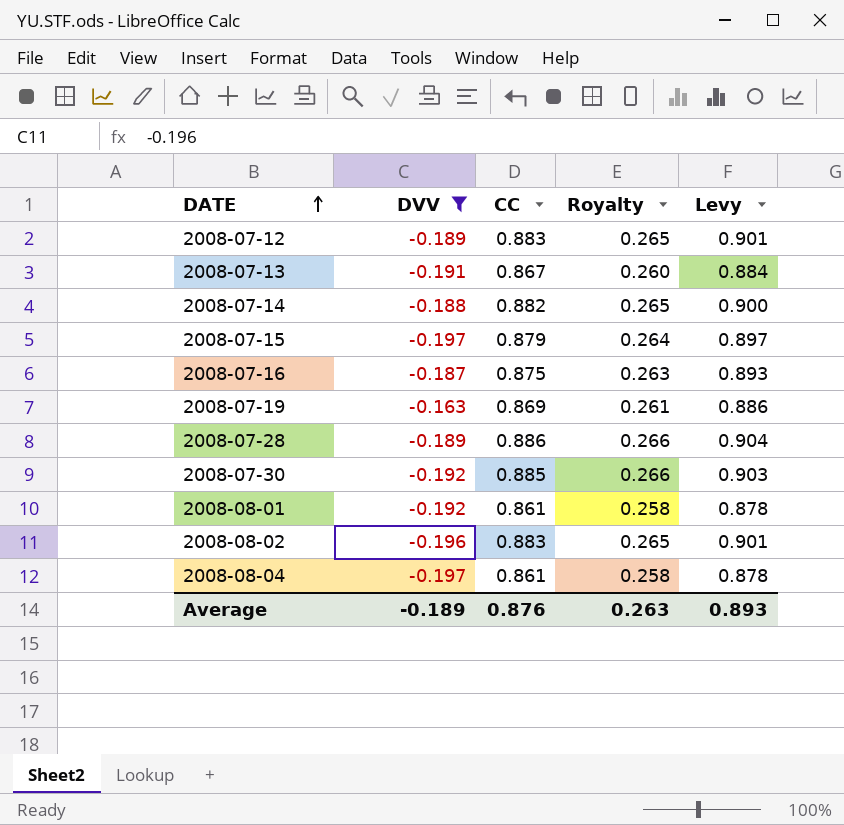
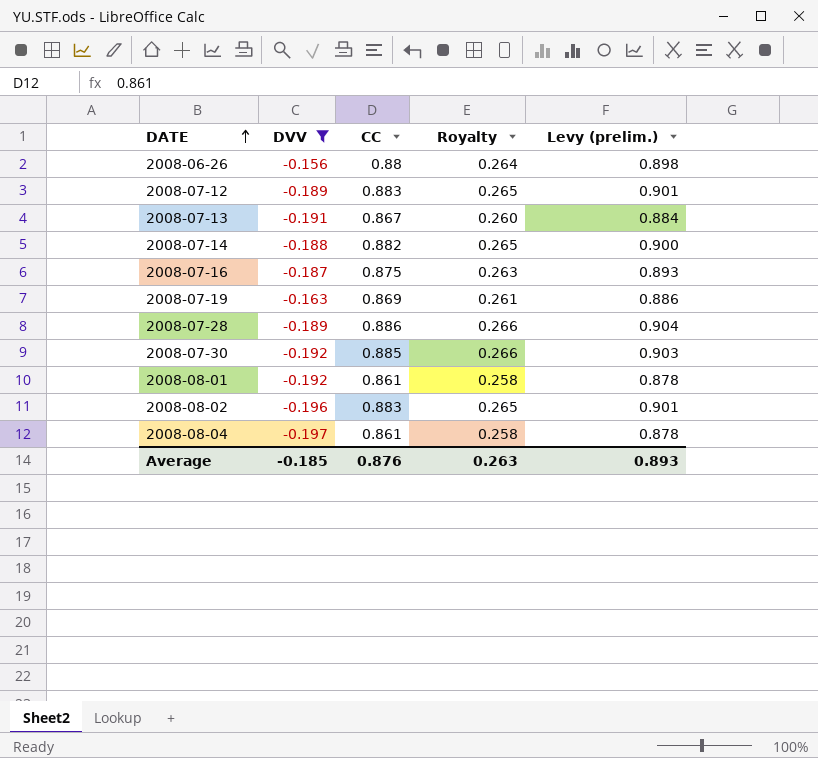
column name: Levy -> Levy (prelim.)
row 2008-07-15: -0.197 | 0.879 | 0.264 | 0.897 -> none
row 2008-06-26: none -> -0.156 | 0.88 | 0.264 | 0.898
Average | DVV: -0.189 -> -0.185

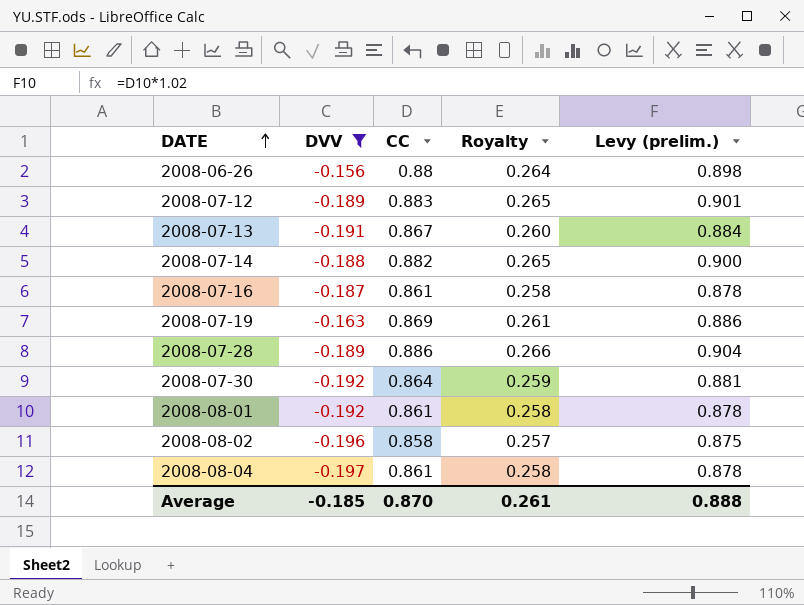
2008-07-16 | CC: 0.875 -> 0.861
2008-07-16 | Royalty: 0.263 -> 0.258
2008-07-16 | Levy (prelim.): 0.893 -> 0.878
2008-07-30 | CC: 0.885 -> 0.864
2008-07-30 | Royalty: 0.266 -> 0.259
2008-07-30 | Levy (prelim.): 0.903 -> 0.881
2008-08-02 | CC: 0.883 -> 0.858
2008-08-02 | Royalty: 0.265 -> 0.257
2008-08-02 | Levy (prelim.): 0.901 -> 0.875
Average | CC: 0.876 -> 0.870
Average | Royalty: 0.263 -> 0.261
Average | Levy (prelim.): 0.893 -> 0.888

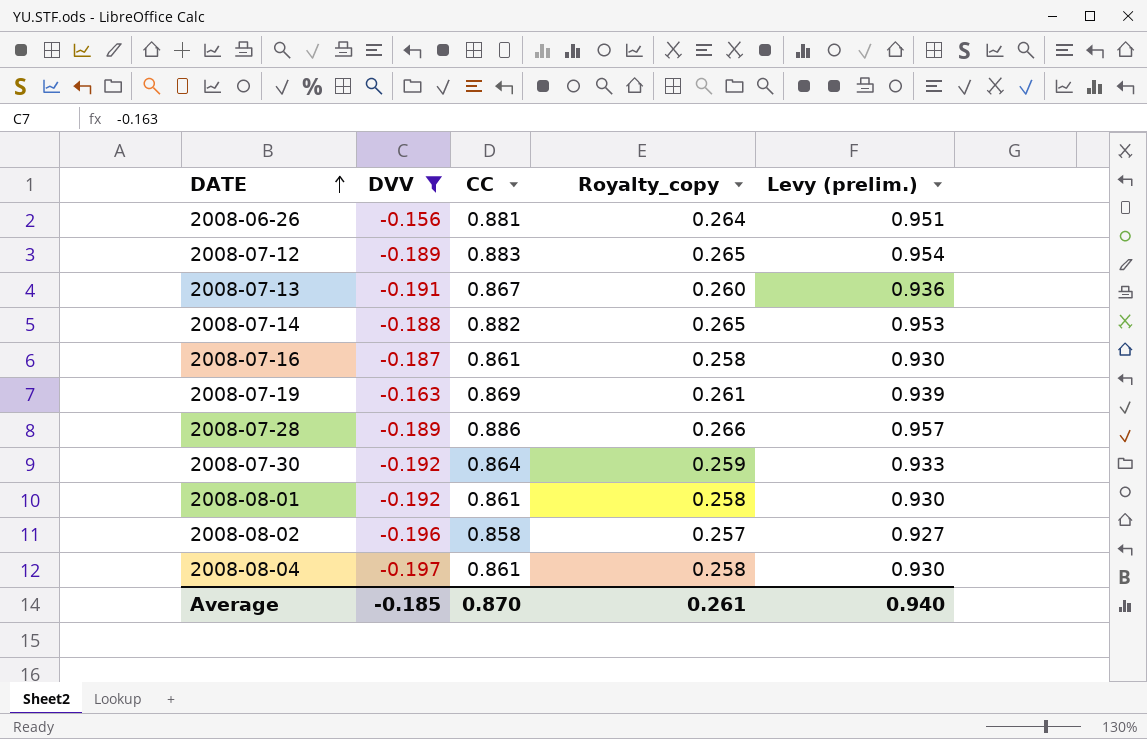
column name: Royalty -> Royalty_copy
column Levy (prelim.) | formula: [CC] * 1.02 -> [CC] * 1.08
2008-06-26 | CC: 0.88 -> 0.881
Average | Levy (prelim.): 0.888 -> 0.940

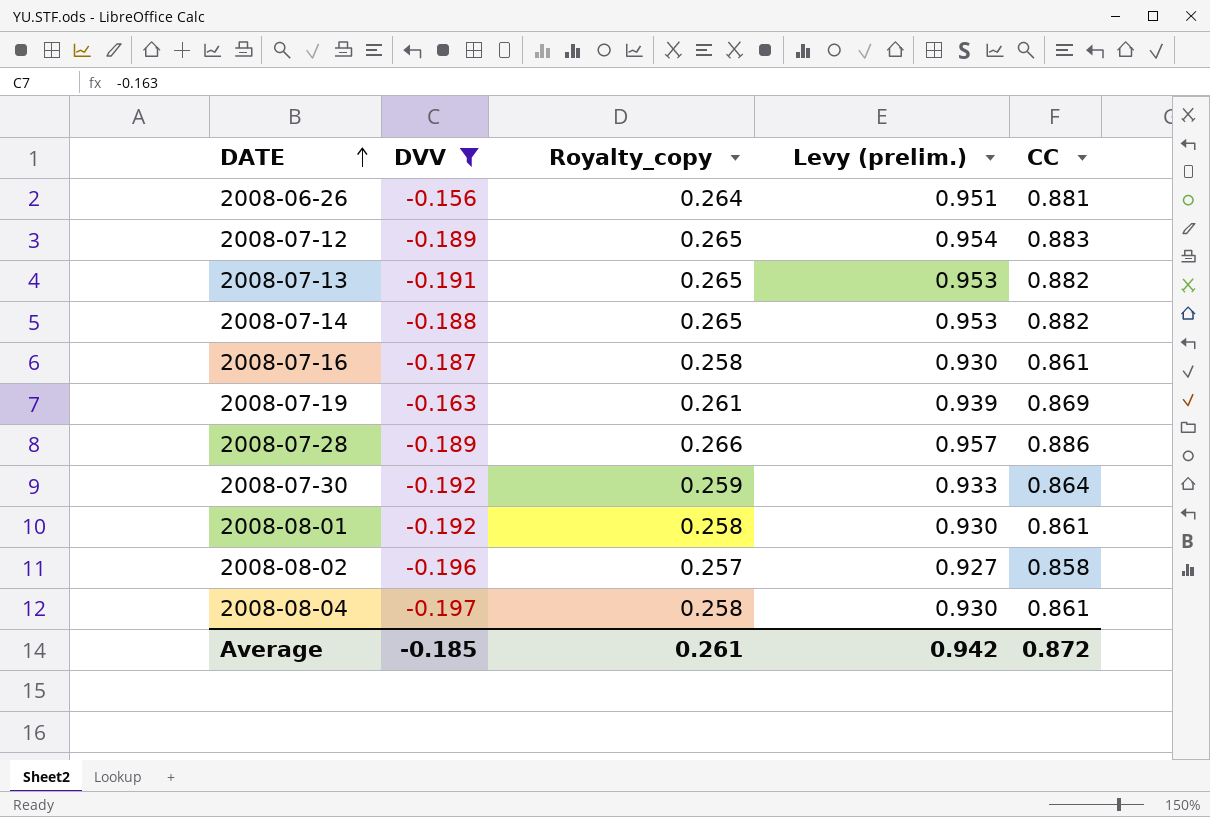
column CC | position: 3 -> 5
2008-07-13 | Royalty_copy: 0.260 -> 0.265
2008-07-13 | Levy (prelim.): 0.936 -> 0.953
2008-07-13 | CC: 0.867 -> 0.882
Average | Levy (prelim.): 0.940 -> 0.942
Average | CC: 0.870 -> 0.872

